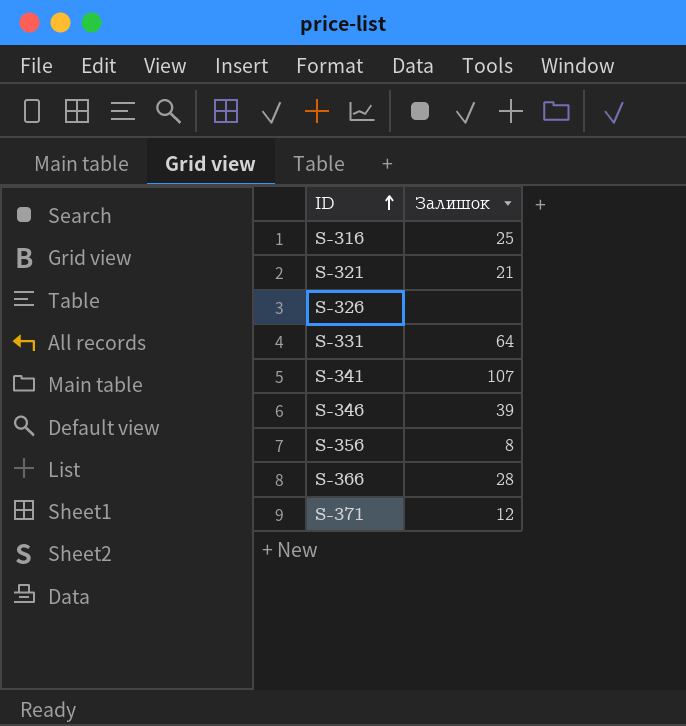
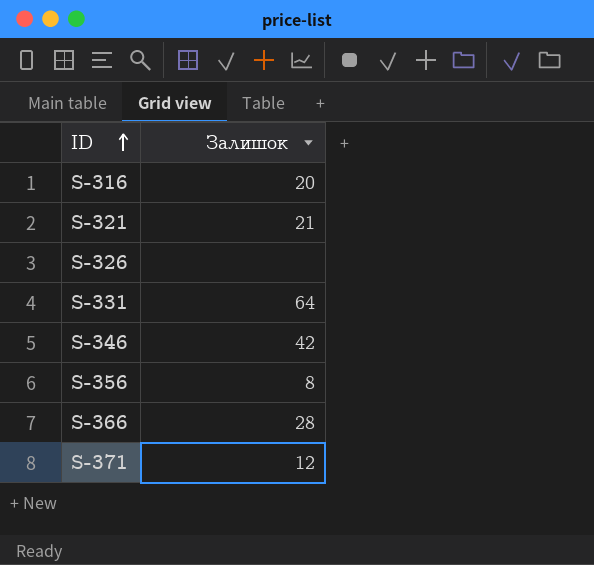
row S-341: 107 -> none
S-316 | Залишок: 25 -> 20
S-346 | Залишок: 39 -> 42

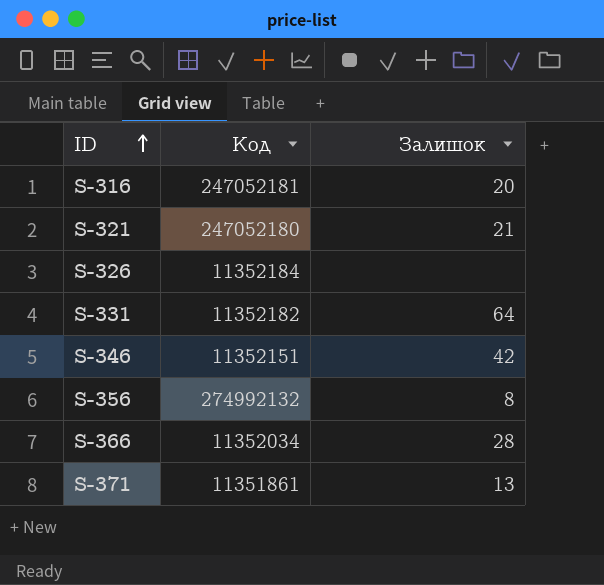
column Код | position: none -> 2
S-371 | Залишок: 12 -> 13

